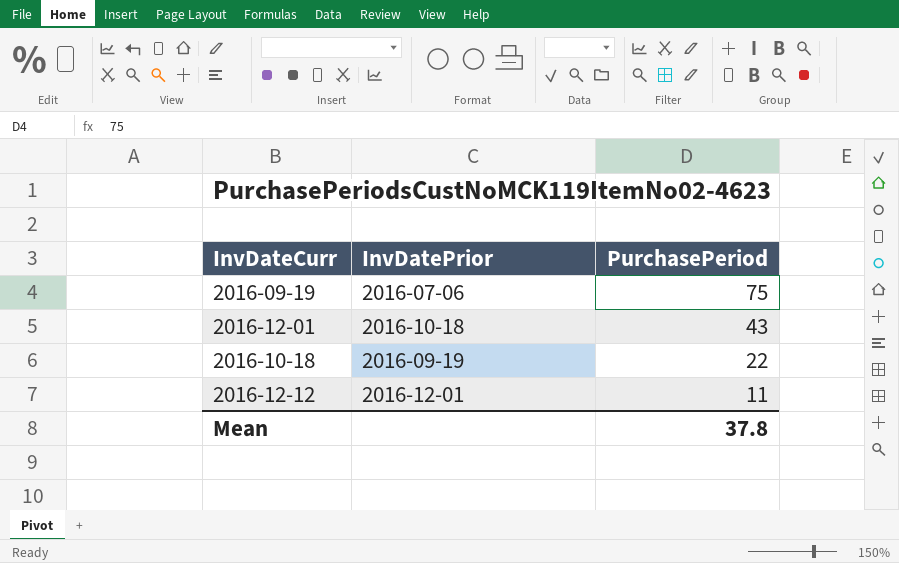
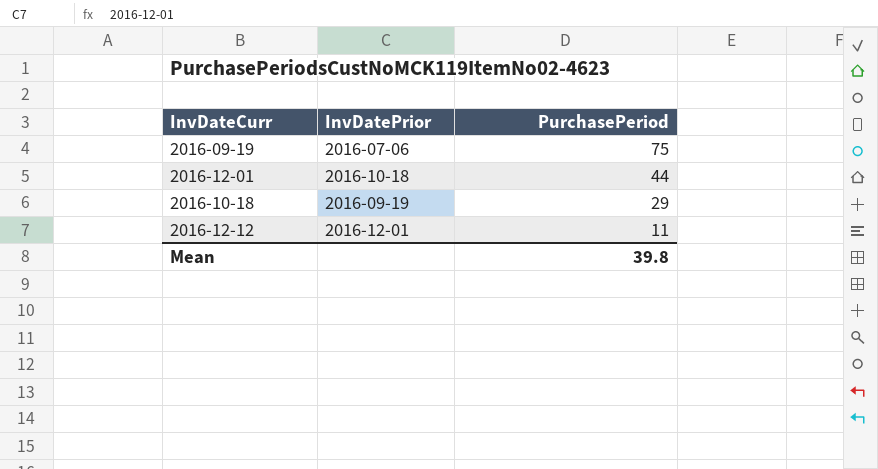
2016-12-01 | PurchasePeriod: 43 -> 44
2016-10-18 | PurchasePeriod: 22 -> 29
Mean | PurchasePeriod: 37.8 -> 39.8

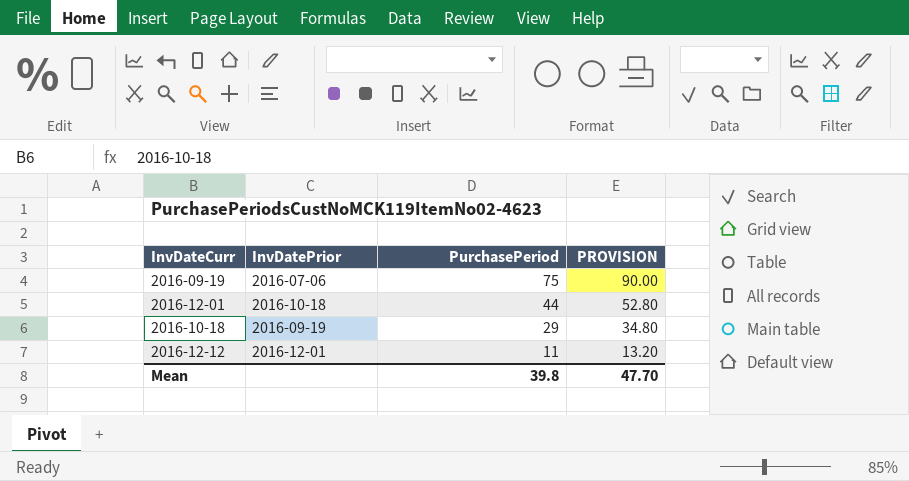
column PROVISION | formula: none -> [PurchasePeriod] * 1.2

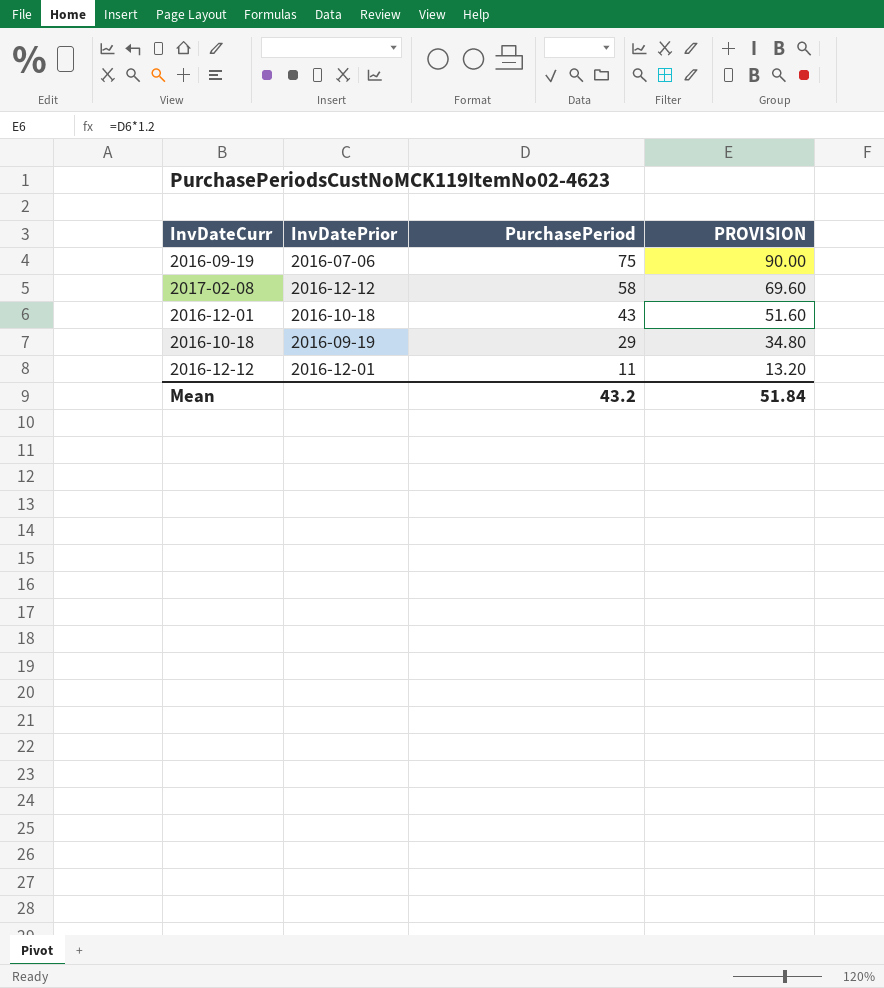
row 2017-02-08: none -> 2016-12-12 | 58 | 69.60
2016-12-01 | PurchasePeriod: 44 -> 43
2016-12-01 | PROVISION: 52.80 -> 51.60
Mean | PurchasePeriod: 39.8 -> 43.2
Mean | PROVISION: 47.70 -> 51.84

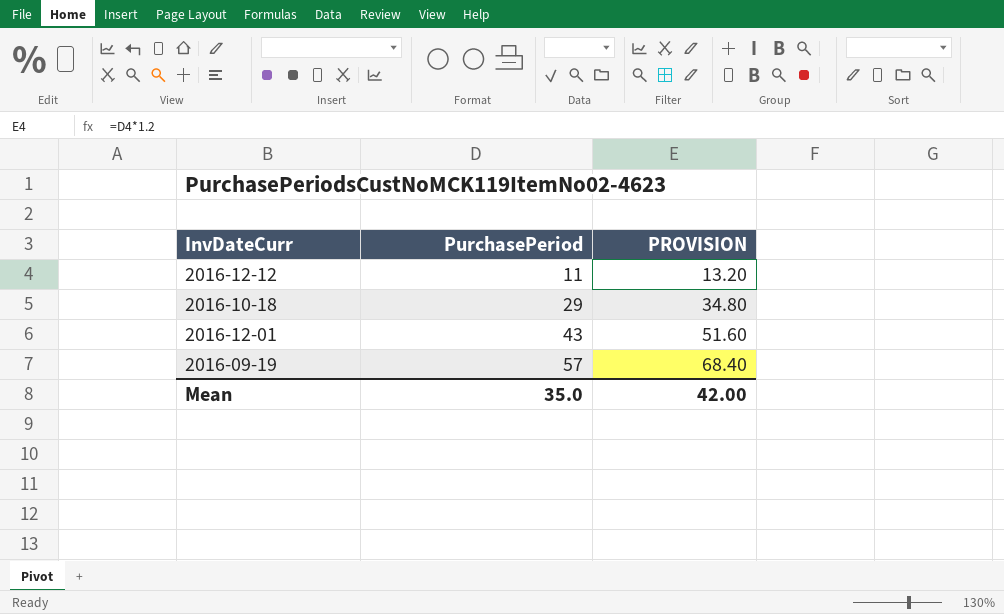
row order: PurchasePeriod descending -> PurchasePeriod ascending
column InvDatePrior | position: 2 -> none
row 2017-02-08: 2016-12-12 | 58 | 69.60 -> none
2016-09-19 | PurchasePeriod: 75 -> 57
2016-09-19 | PROVISION: 90.00 -> 68.40
Mean | PurchasePeriod: 43.2 -> 35.0
Mean | PROVISION: 51.84 -> 42.00

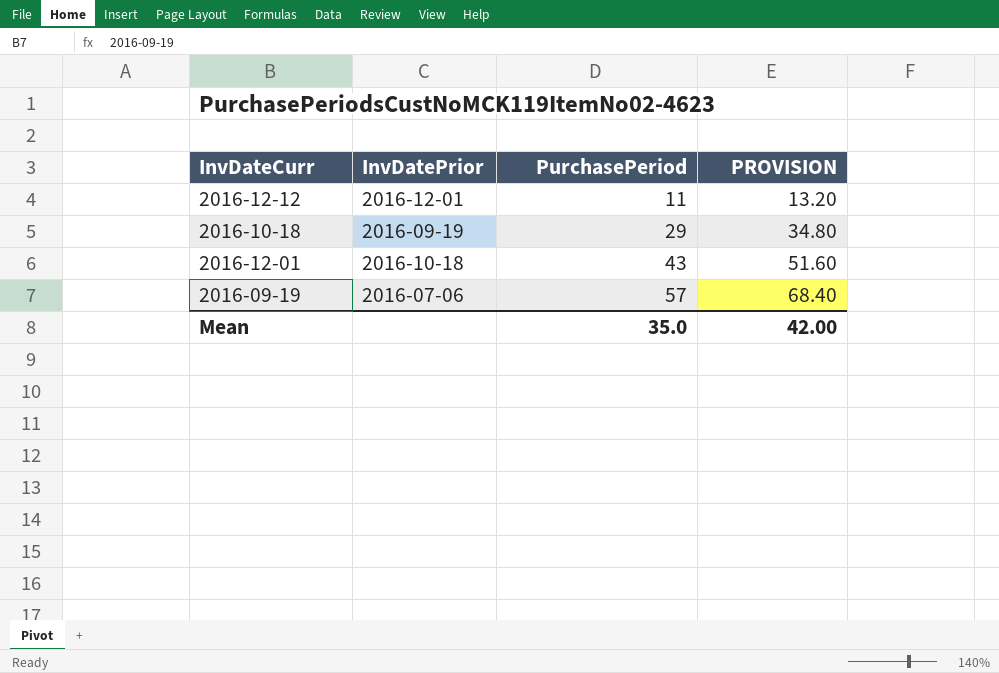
column InvDatePrior | position: none -> 2

